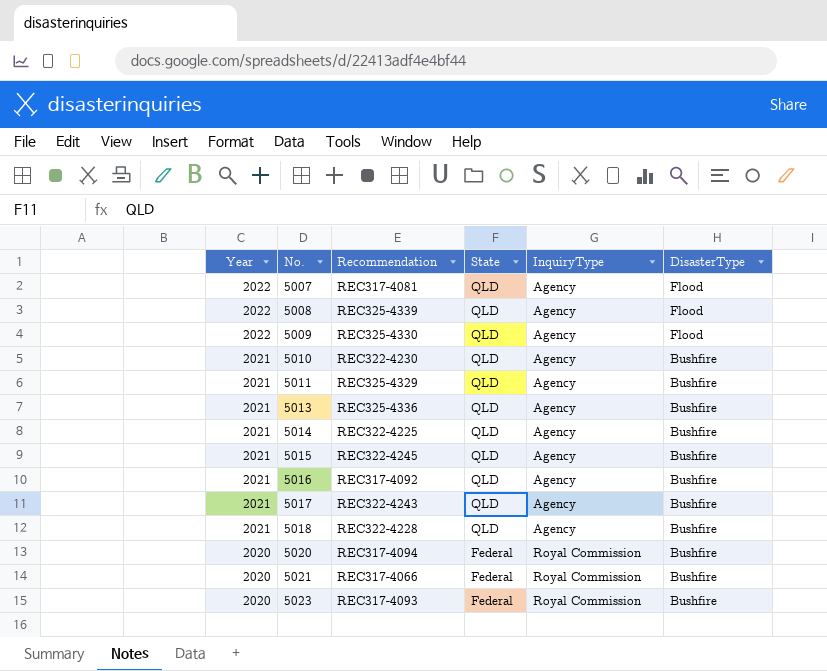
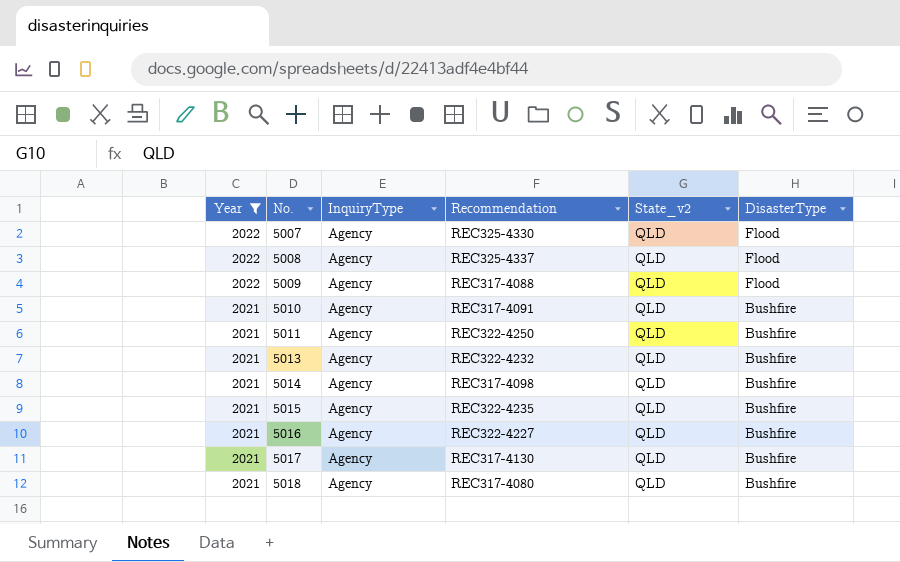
filter: none -> Year != 2020
column InquiryType | position: 5 -> 3
column name: State -> State_v2
5007 | Recommendation: REC317-4081 -> REC325-4330
5008 | Recommendation: REC325-4339 -> REC325-4337
5009 | Recommendation: REC325-4330 -> REC317-4088
5010 | Recommendation: REC322-4230 -> REC317-4091
5011 | Recommendation: REC325-4329 -> REC322-4250
5013 | Recommendation: REC325-4336 -> REC322-4232
5014 | Recommendation: REC322-4225 -> REC317-4098
5015 | Recommendation: REC322-4245 -> REC322-4235
5016 | Recommendation: REC317-4092 -> REC322-4227
5017 | Recommendation: REC322-4243 -> REC317-4130
5018 | Recommendation: REC322-4228 -> REC317-4080

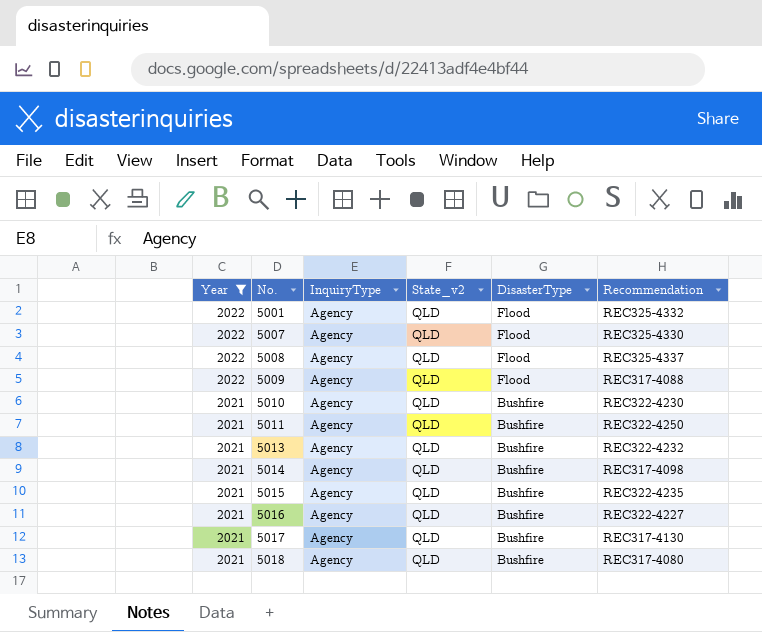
column Recommendation | position: 4 -> 6
row 5001: none -> 2022 | Agency | QLD | Flood | REC325-4332
5010 | Recommendation: REC317-4091 -> REC322-4230

